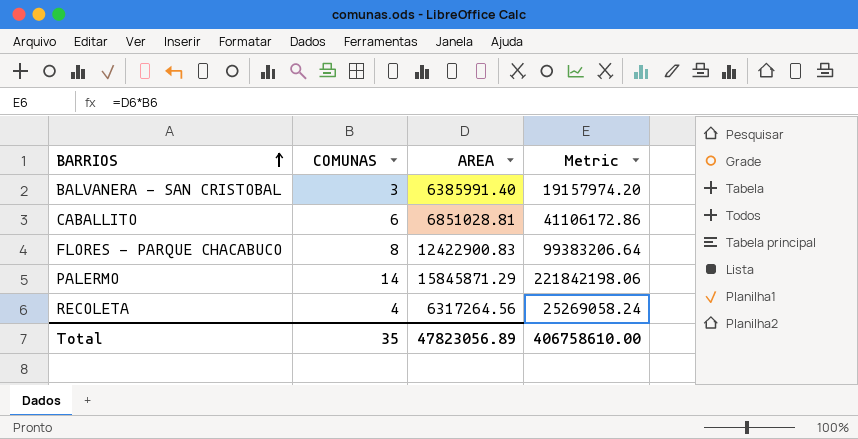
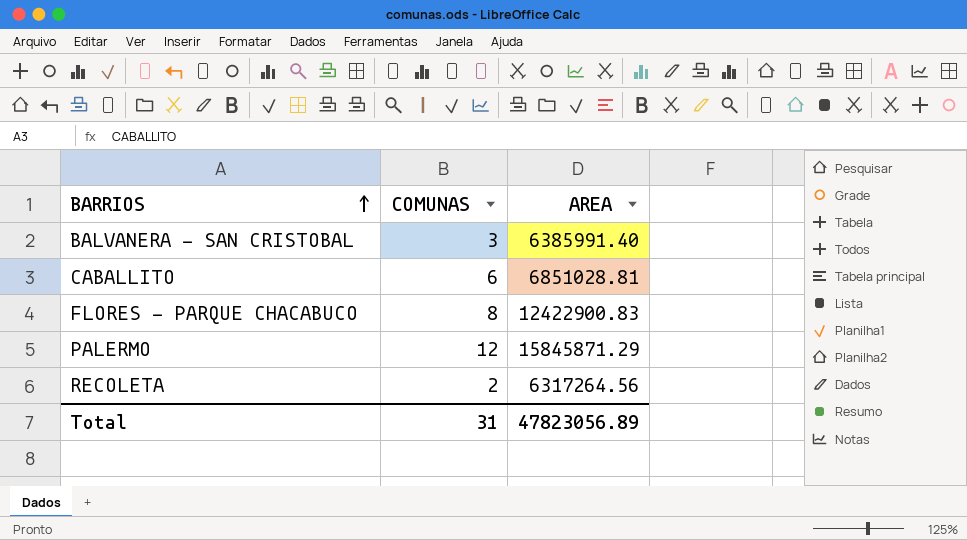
column Metric | formula: [COMUNAS] * [AREA] -> none
PALERMO | COMUNAS: 14 -> 12
RECOLETA | COMUNAS: 4 -> 2
Total | COMUNAS: 35 -> 31

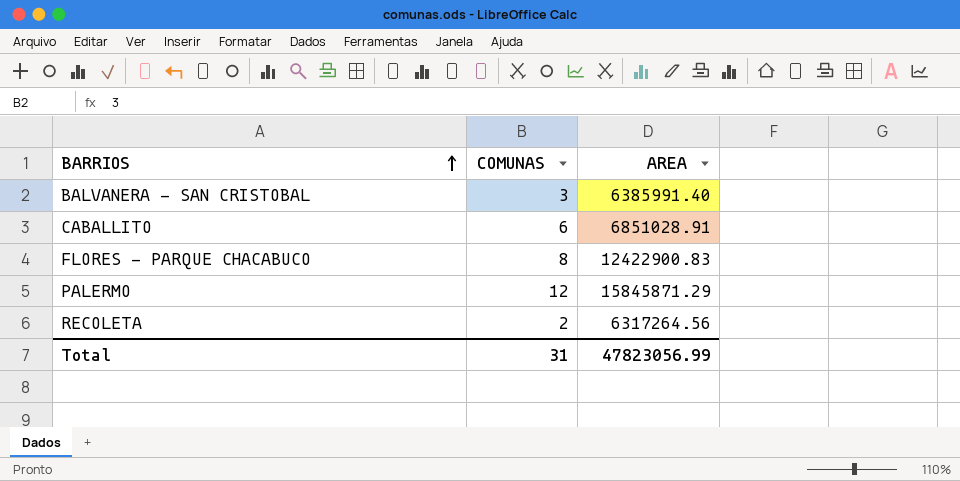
CABALLITO | AREA: 6851028.81 -> 6851028.91
Total | AREA: 47823056.89 -> 47823056.99

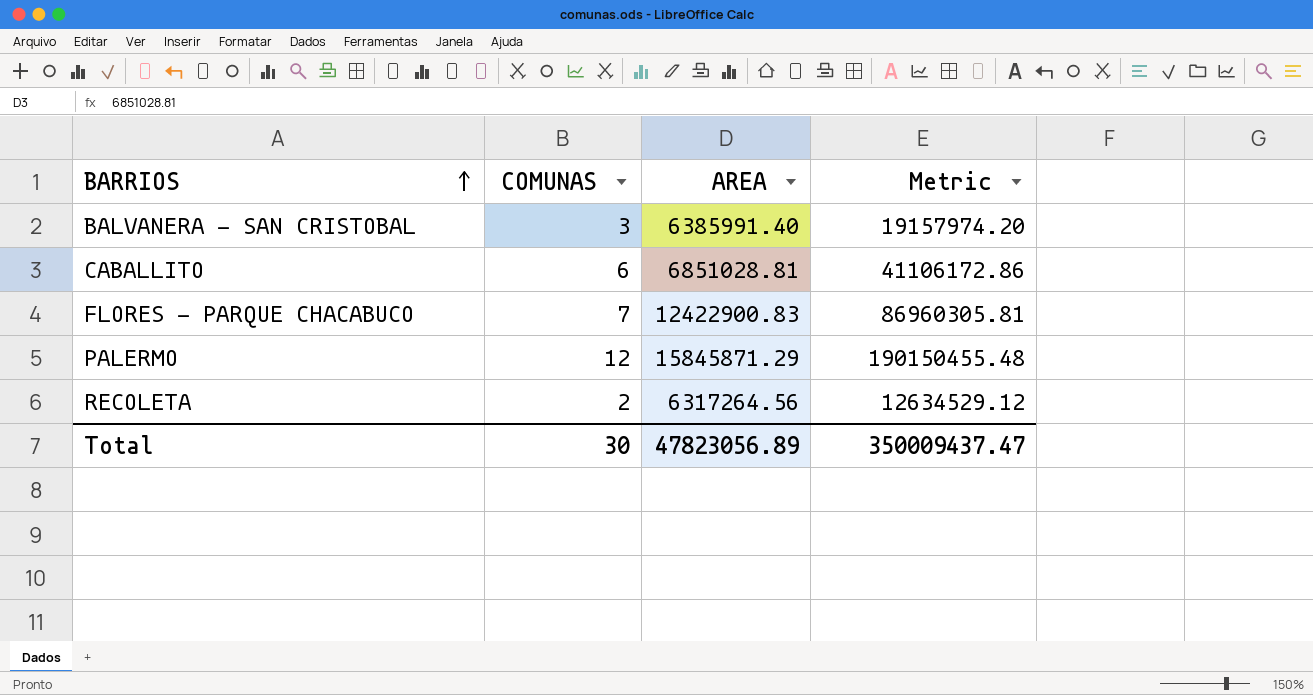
column Metric | formula: none -> [COMUNAS] * [AREA]
CABALLITO | AREA: 6851028.91 -> 6851028.81
FLORES - PARQUE CHACABUCO | COMUNAS: 8 -> 7
Total | COMUNAS: 31 -> 30
Total | AREA: 47823056.99 -> 47823056.89

